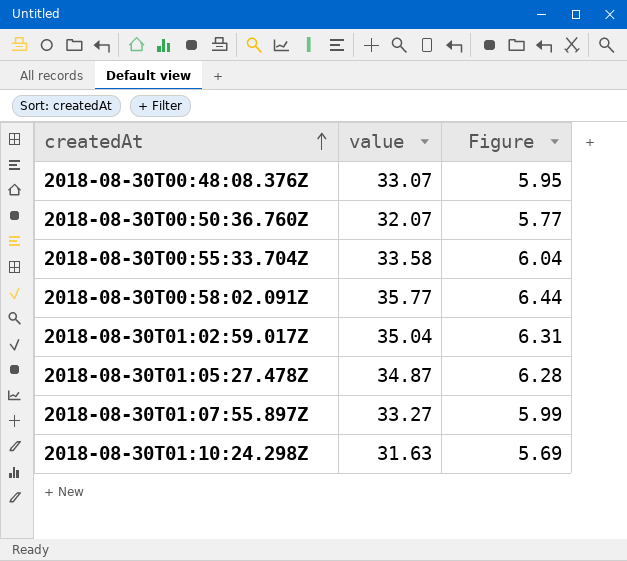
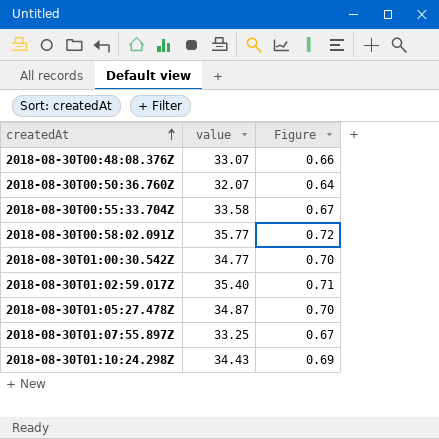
column Figure | formula: [value] * 0.18 -> [value] * 0.02
row 2018-08-30T01:00:30.542Z: none -> 34.77 | 0.70
2018-08-30T01:02:59.017Z | value: 35.04 -> 35.40
2018-08-30T01:07:55.897Z | value: 33.27 -> 33.25
2018-08-30T01:10:24.298Z | value: 31.63 -> 34.43

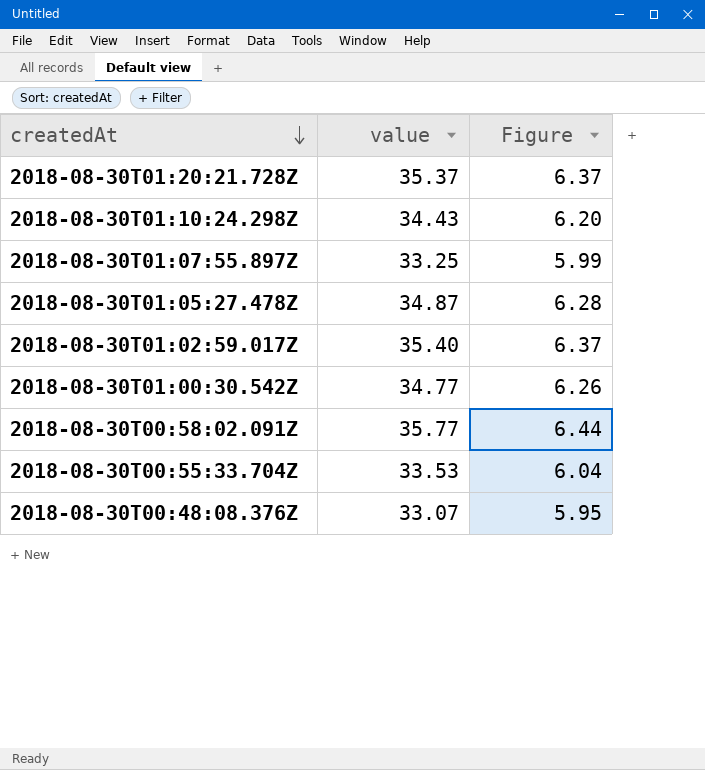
row order: createdAt ascending -> createdAt descending
column Figure | formula: [value] * 0.02 -> [value] * 0.18
row 2018-08-30T00:50:36.760Z: 32.07 | 0.64 -> none
row 2018-08-30T01:20:21.728Z: none -> 35.37 | 6.37
2018-08-30T00:55:33.704Z | value: 33.58 -> 33.53

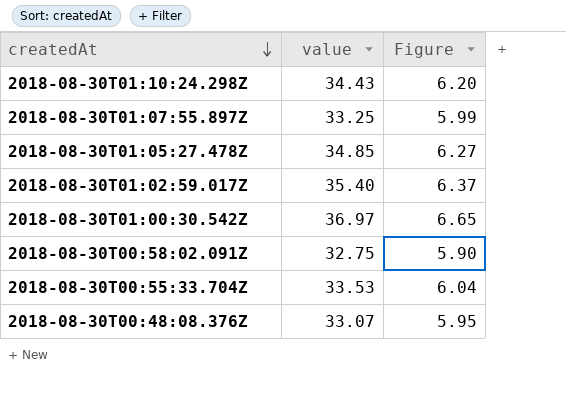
row 2018-08-30T01:20:21.728Z: 35.37 | 6.37 -> none
2018-08-30T01:05:27.478Z | value: 34.87 -> 34.85
2018-08-30T01:05:27.478Z | Figure: 6.28 -> 6.27
2018-08-30T01:00:30.542Z | value: 34.77 -> 36.97
2018-08-30T01:00:30.542Z | Figure: 6.26 -> 6.65
2018-08-30T00:58:02.091Z | value: 35.77 -> 32.75
2018-08-30T00:58:02.091Z | Figure: 6.44 -> 5.90

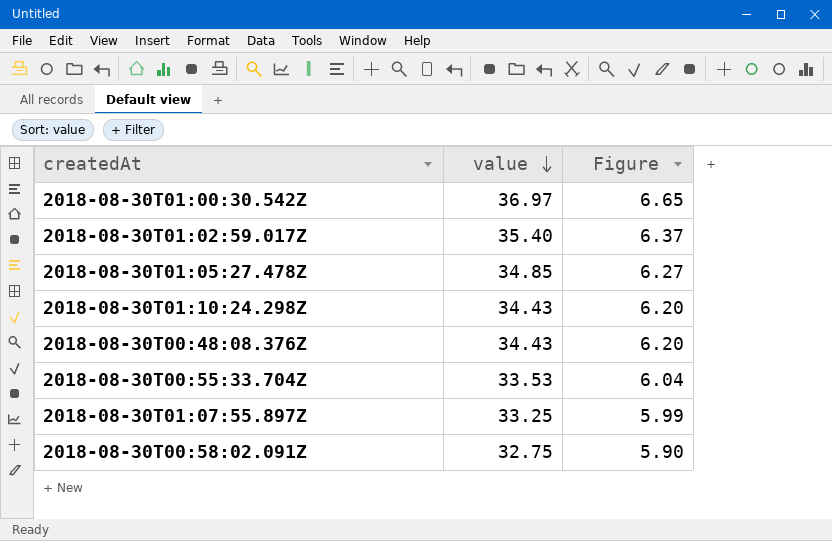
row order: createdAt descending -> value descending
2018-08-30T00:48:08.376Z | value: 33.07 -> 34.43
2018-08-30T00:48:08.376Z | Figure: 5.95 -> 6.20

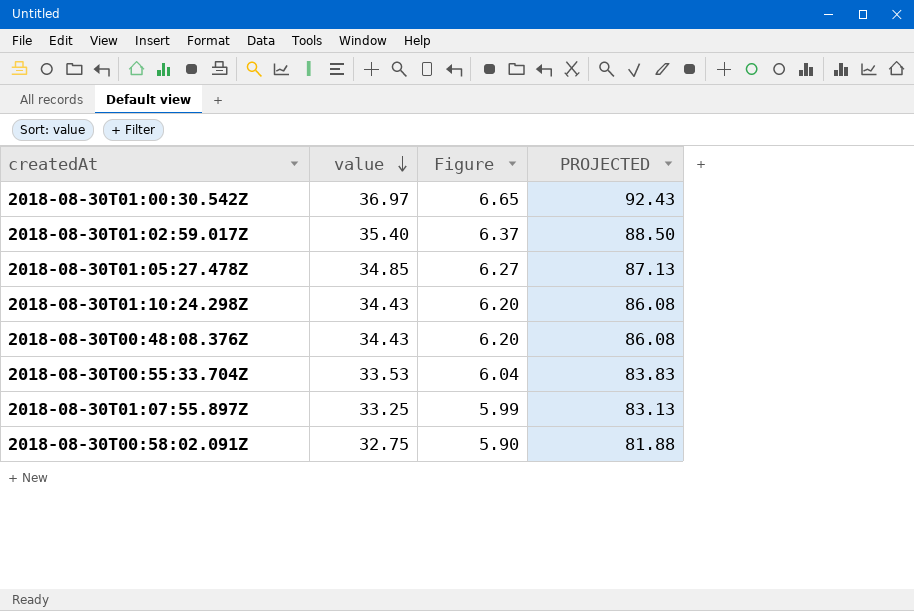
column PROJECTED | formula: none -> [value] * 2.5

